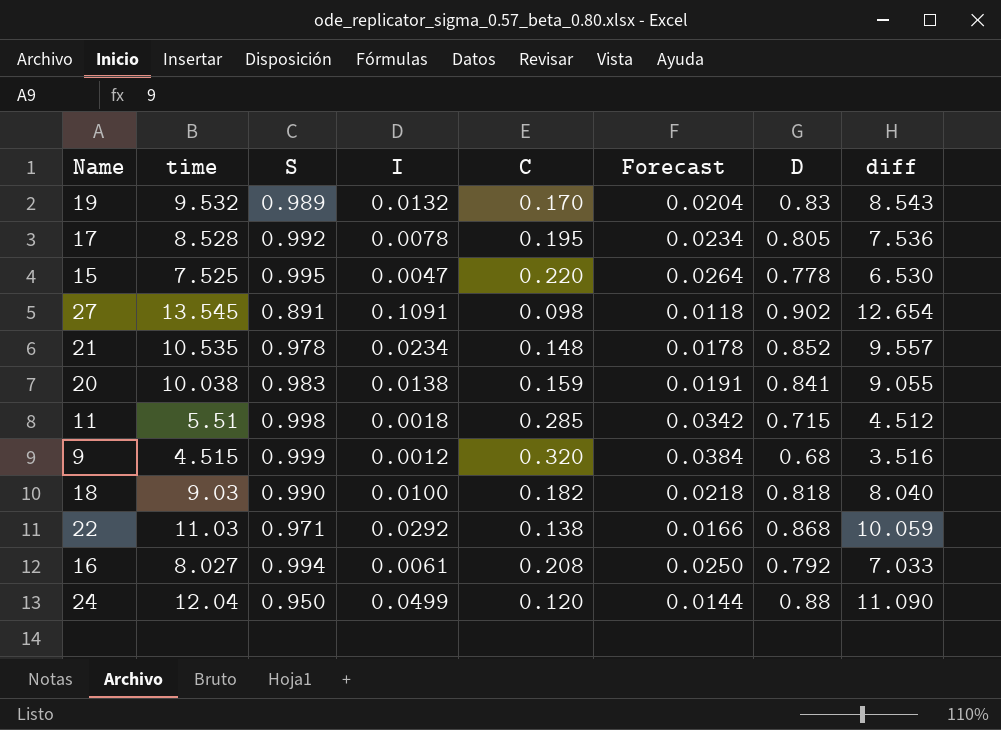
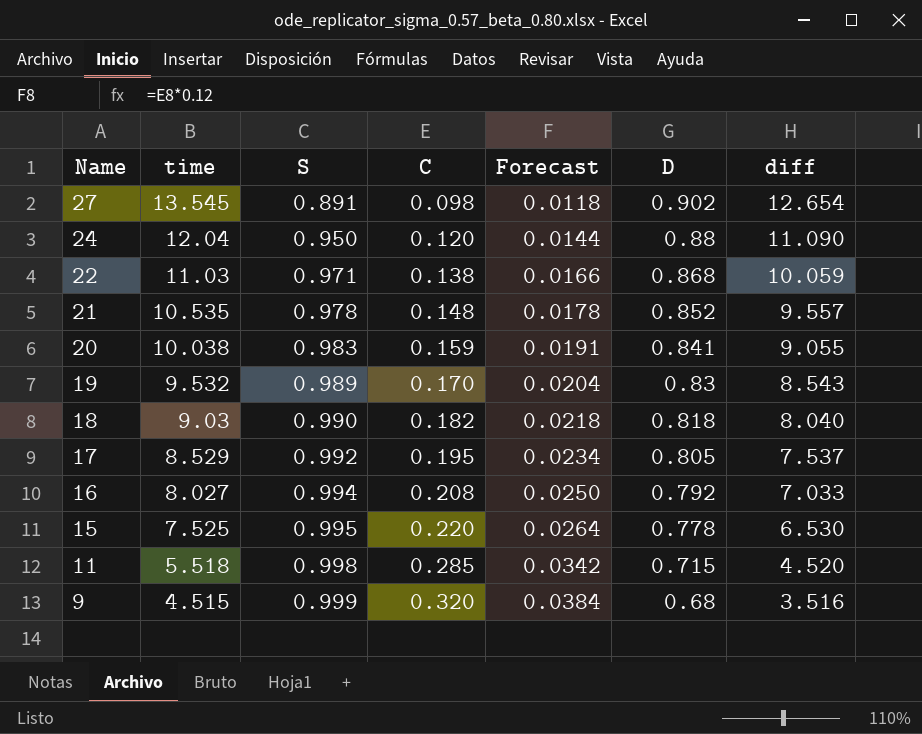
row order: none -> Name descending
column I | position: 4 -> none
17 | time: 8.528 -> 8.529
17 | diff: 7.536 -> 7.537
11 | time: 5.51 -> 5.518
11 | diff: 4.512 -> 4.520

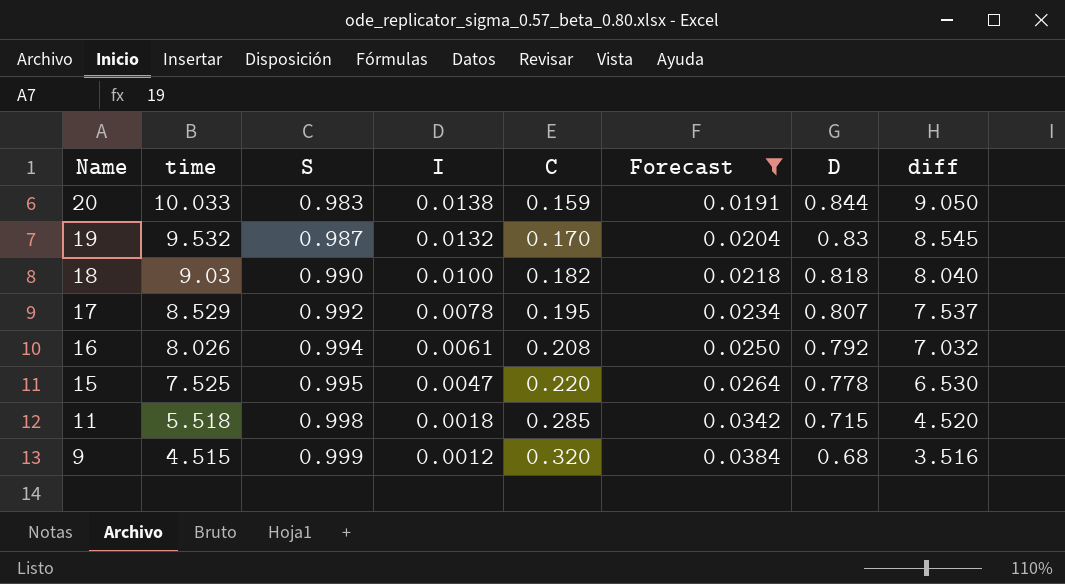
filter: none -> Forecast >= 0.0191
column I | position: none -> 4
20 | time: 10.038 -> 10.033
20 | D: 0.841 -> 0.844
20 | diff: 9.055 -> 9.050
19 | S: 0.989 -> 0.987
19 | diff: 8.543 -> 8.545
17 | D: 0.805 -> 0.807
16 | time: 8.027 -> 8.026
16 | diff: 7.033 -> 7.032

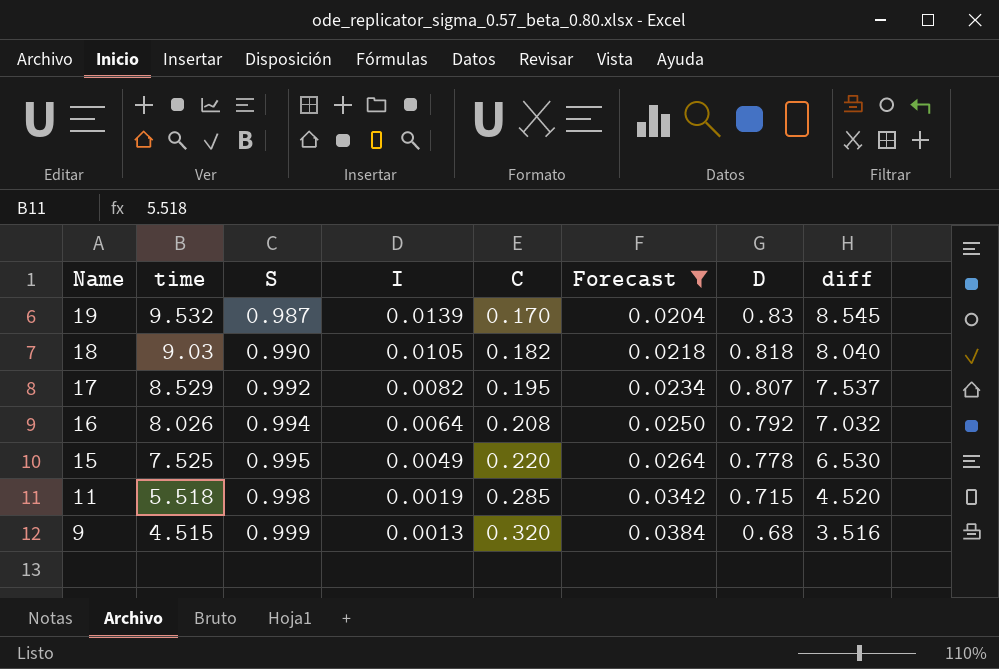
row 20: 10.033 | 0.983 | 0.0138 | 0.159 | 0.0191 | 0.844 | 9.050 -> none
19 | I: 0.0132 -> 0.0139
18 | I: 0.0100 -> 0.0105
17 | I: 0.0078 -> 0.0082
16 | I: 0.0061 -> 0.0064
15 | I: 0.0047 -> 0.0049
11 | I: 0.0018 -> 0.0019
9 | I: 0.0012 -> 0.0013

